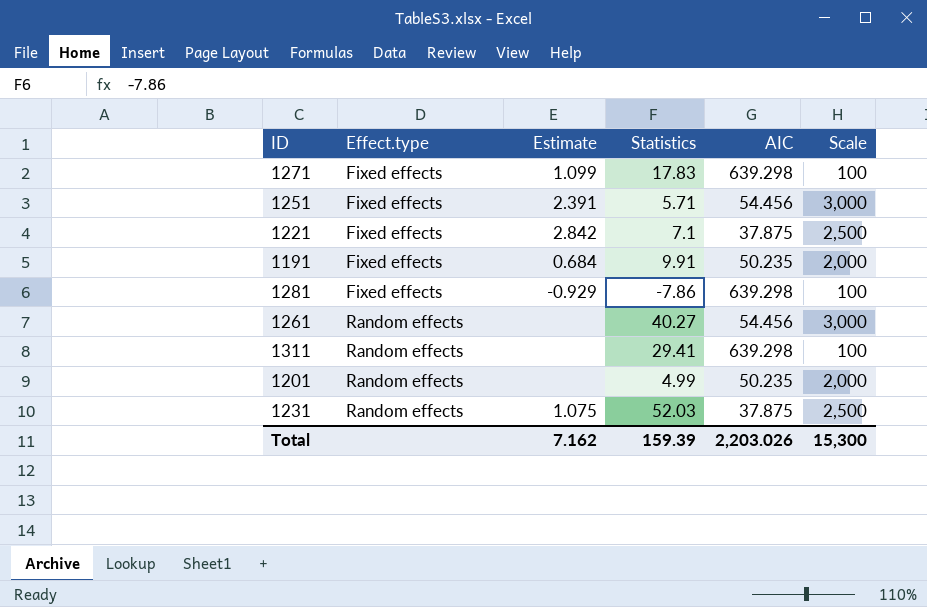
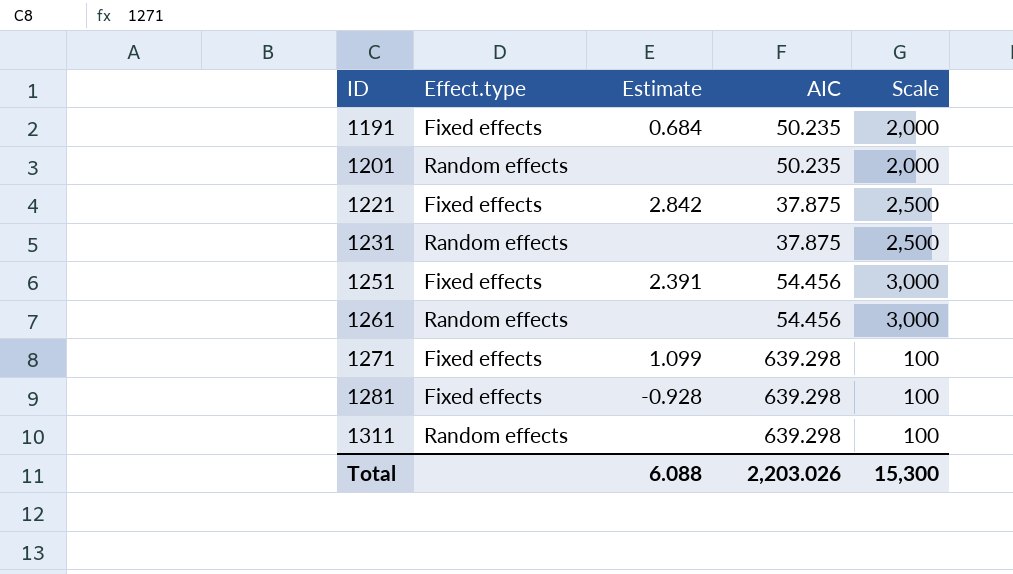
row order: Effect.type ascending -> ID ascending
column Statistics | position: 4 -> none
1231 | Estimate: 1.075 -> none
1281 | Estimate: -0.929 -> -0.928
Total | Estimate: 7.162 -> 6.088

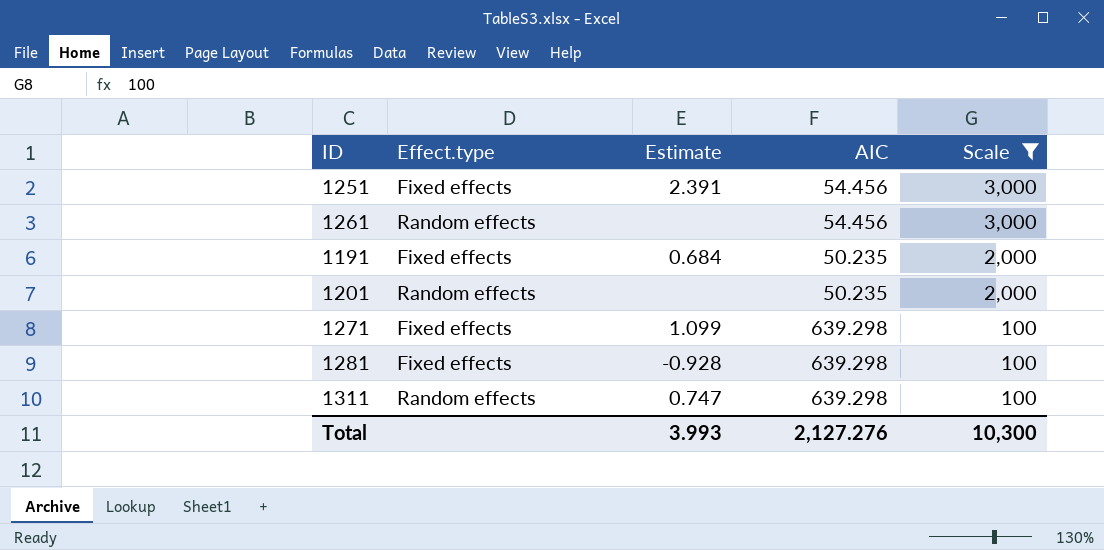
filter: none -> Scale != 2,500
row order: ID ascending -> Scale descending
1311 | Estimate: none -> 0.747
Total | Estimate: 6.088 -> 3.993
Total | AIC: 2,203.026 -> 2,127.276
Total | Scale: 15,300 -> 10,300

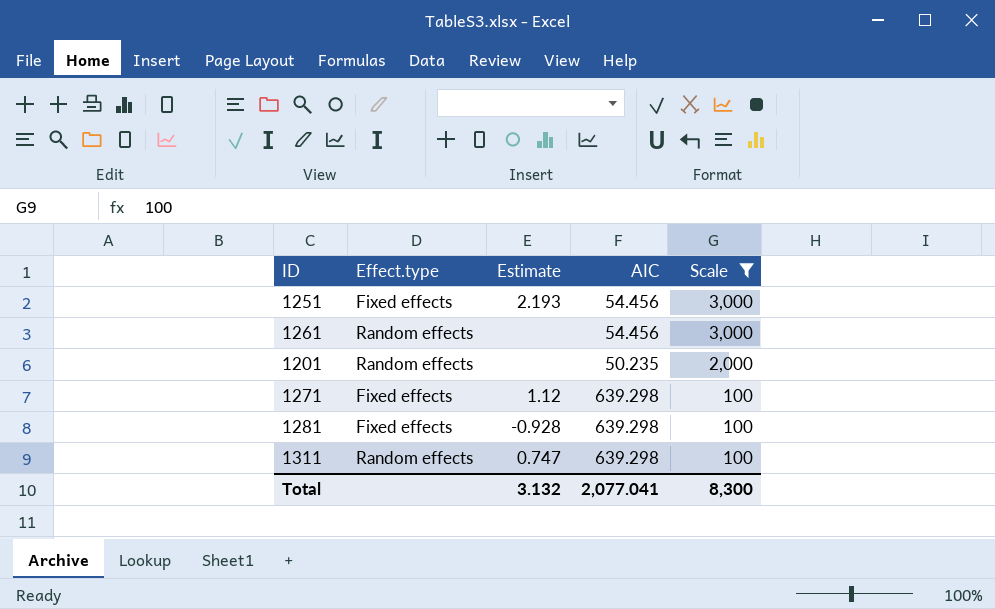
row 1191: Fixed effects | 0.684 | 50.235 | 2,000 -> none
1251 | Estimate: 2.391 -> 2.193
1271 | Estimate: 1.099 -> 1.12
Total | Estimate: 3.993 -> 3.132
Total | AIC: 2,127.276 -> 2,077.041
Total | Scale: 10,300 -> 8,300

